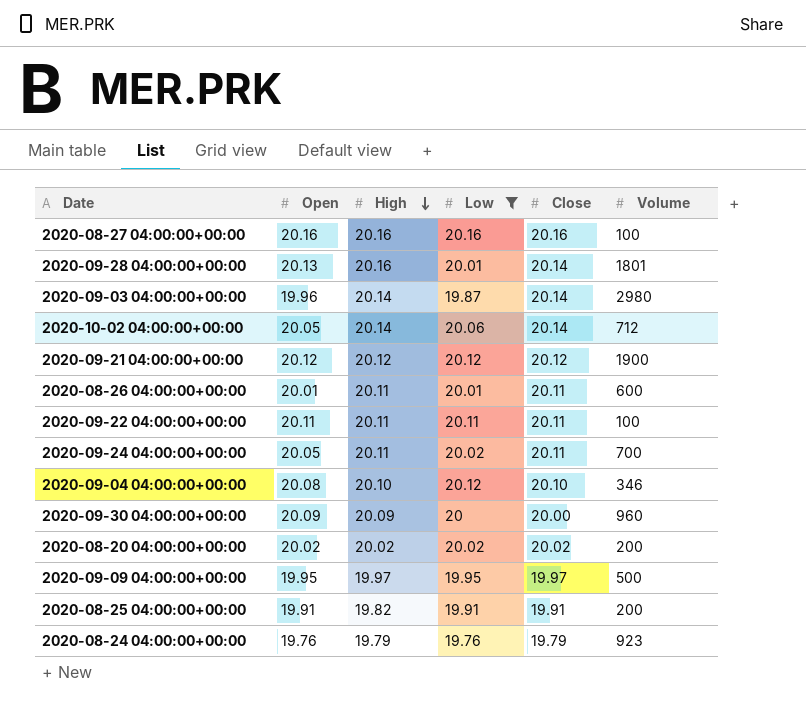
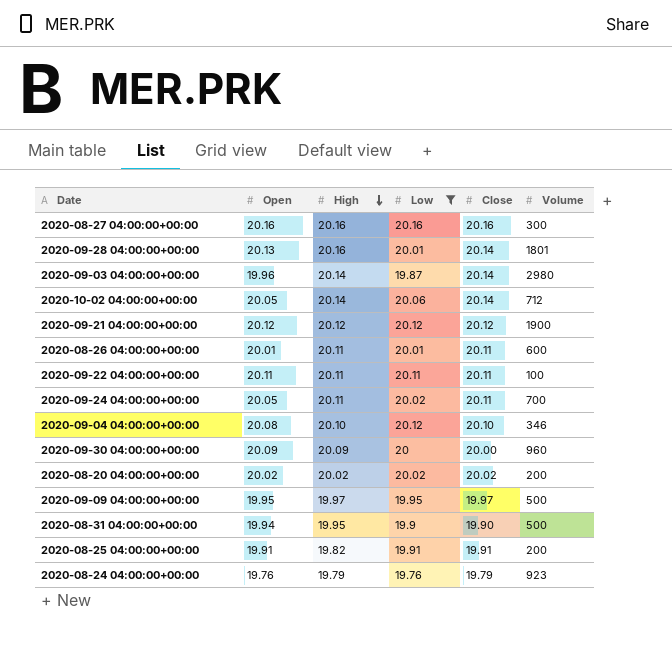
2020-08-27 04:00:00+00:00 | Volume: 100 -> 300
row 2020-08-31 04:00:00+00:00: none -> 19.94 | 19.95 | 19.9 | 19.90 | 500

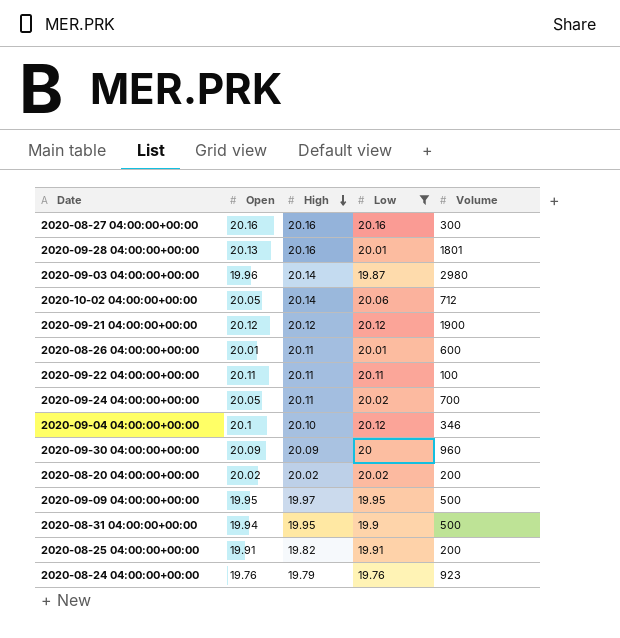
column Close | position: 5 -> none
2020-09-04 04:00:00+00:00 | Open: 20.08 -> 20.1

